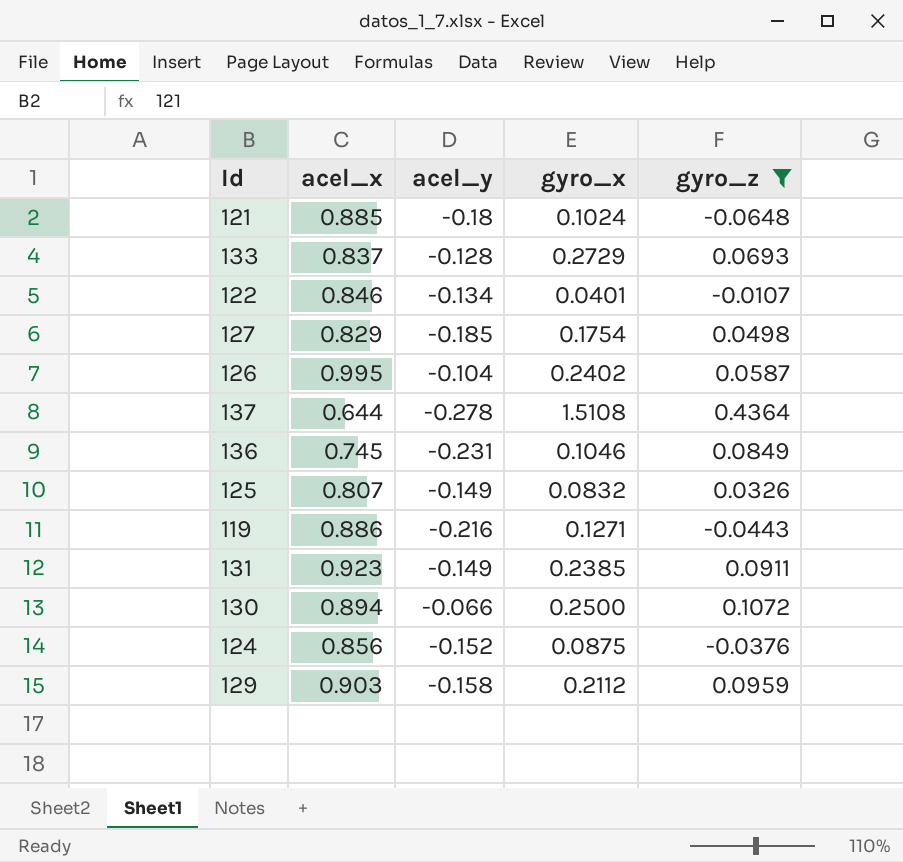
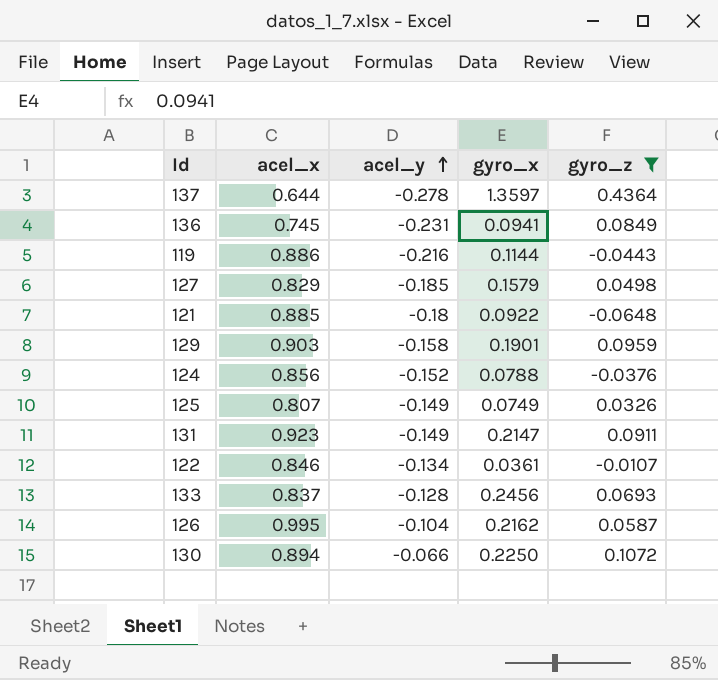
row order: none -> acel_y ascending
137 | gyro_x: 1.5108 -> 1.3597
136 | gyro_x: 0.1046 -> 0.0941
119 | gyro_x: 0.1271 -> 0.1144
127 | gyro_x: 0.1754 -> 0.1579
121 | gyro_x: 0.1024 -> 0.0922
129 | gyro_x: 0.2112 -> 0.1901
124 | gyro_x: 0.0875 -> 0.0788
125 | gyro_x: 0.0832 -> 0.0749
131 | gyro_x: 0.2385 -> 0.2147
122 | gyro_x: 0.0401 -> 0.0361
133 | gyro_x: 0.2729 -> 0.2456
126 | gyro_x: 0.2402 -> 0.2162
130 | gyro_x: 0.2500 -> 0.2250

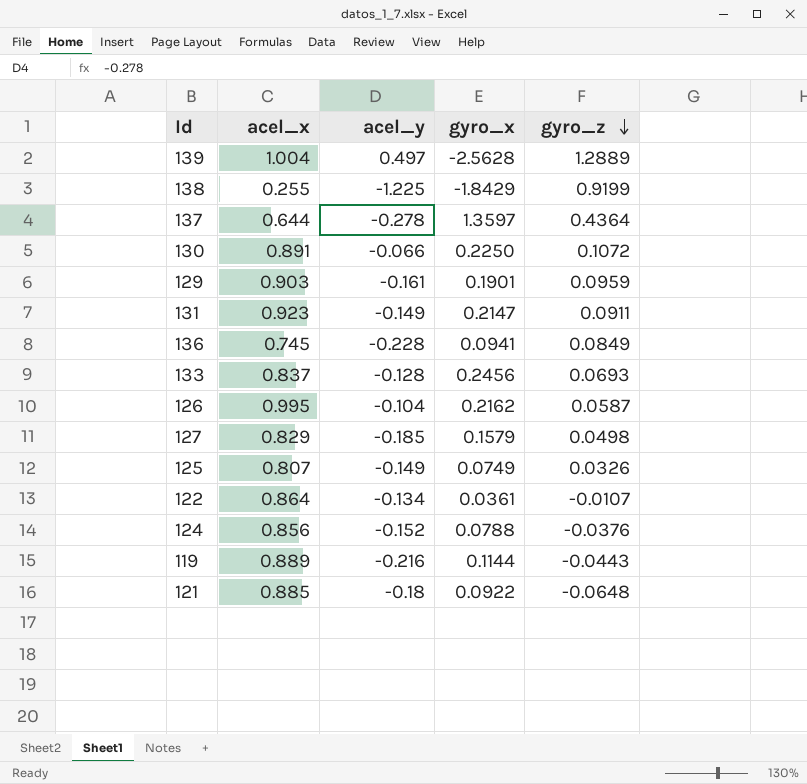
filter: gyro_z <= 0.4364 -> none
row order: acel_y ascending -> gyro_z descending
130 | acel_x: 0.894 -> 0.891
129 | acel_y: -0.158 -> -0.161
136 | acel_y: -0.231 -> -0.228
122 | acel_x: 0.846 -> 0.864
119 | acel_x: 0.886 -> 0.889

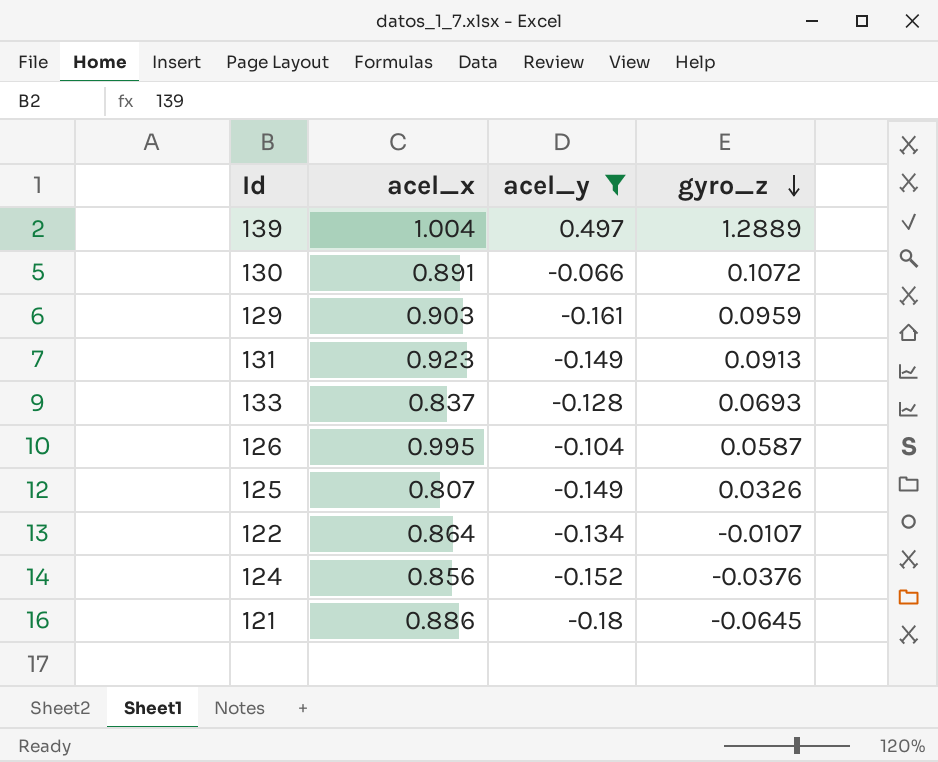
filter: none -> acel_y >= -0.18
column gyro_x | position: 4 -> none
131 | gyro_z: 0.0911 -> 0.0913
121 | acel_x: 0.885 -> 0.886
121 | gyro_z: -0.0648 -> -0.0645

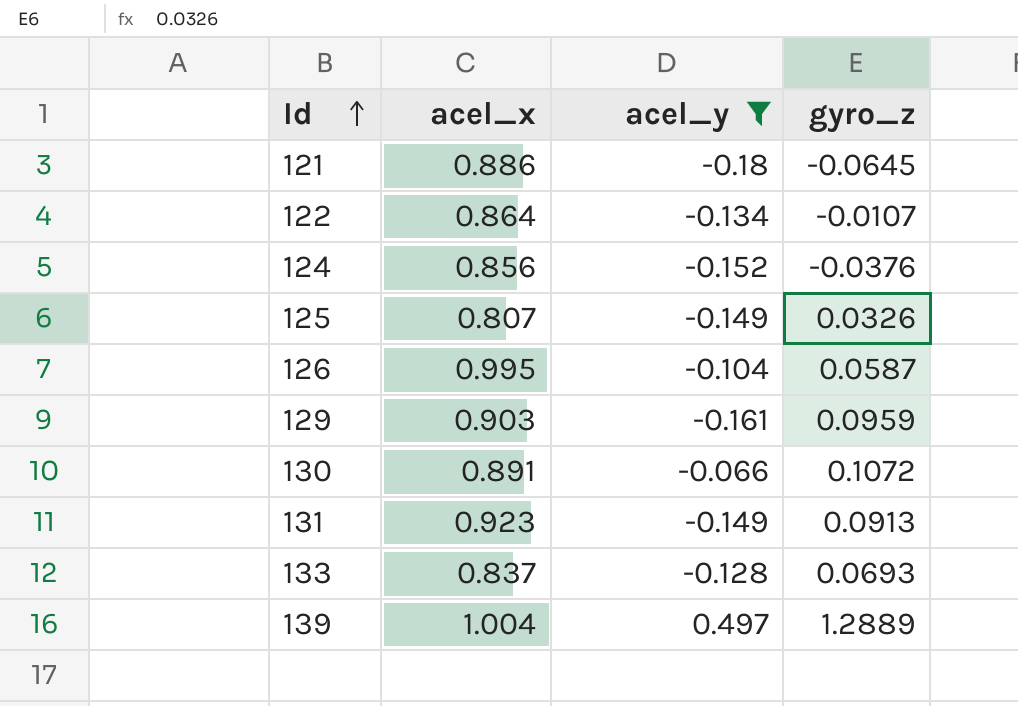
row order: gyro_z descending -> Id ascending

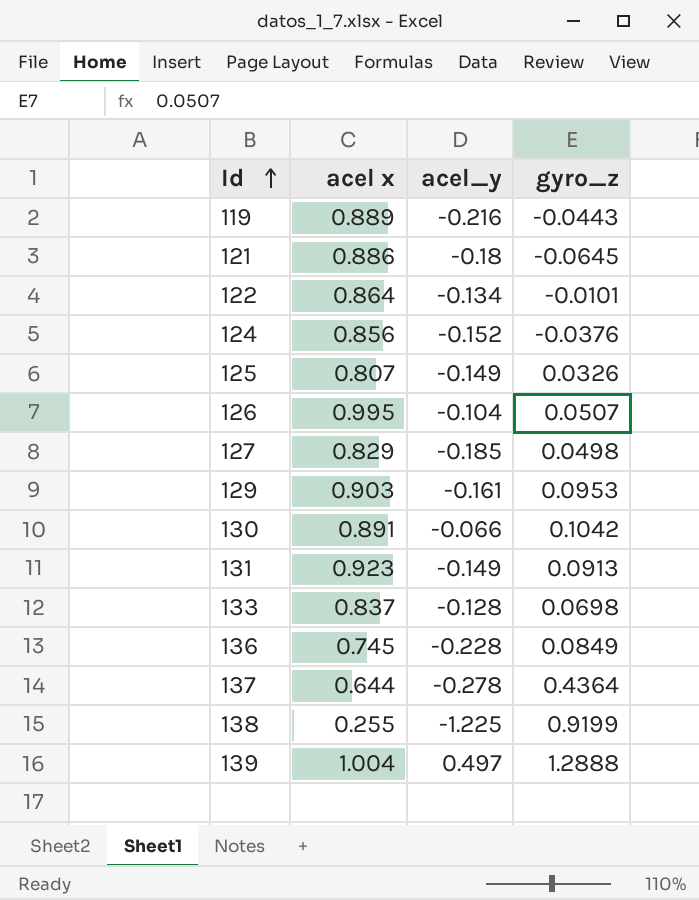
filter: acel_y >= -0.18 -> none
column name: acel_x -> acel x
122 | gyro_z: -0.0107 -> -0.0101
126 | gyro_z: 0.0587 -> 0.0507
129 | gyro_z: 0.0959 -> 0.0953
130 | gyro_z: 0.1072 -> 0.1042
133 | gyro_z: 0.0693 -> 0.0698
139 | gyro_z: 1.2889 -> 1.2888

